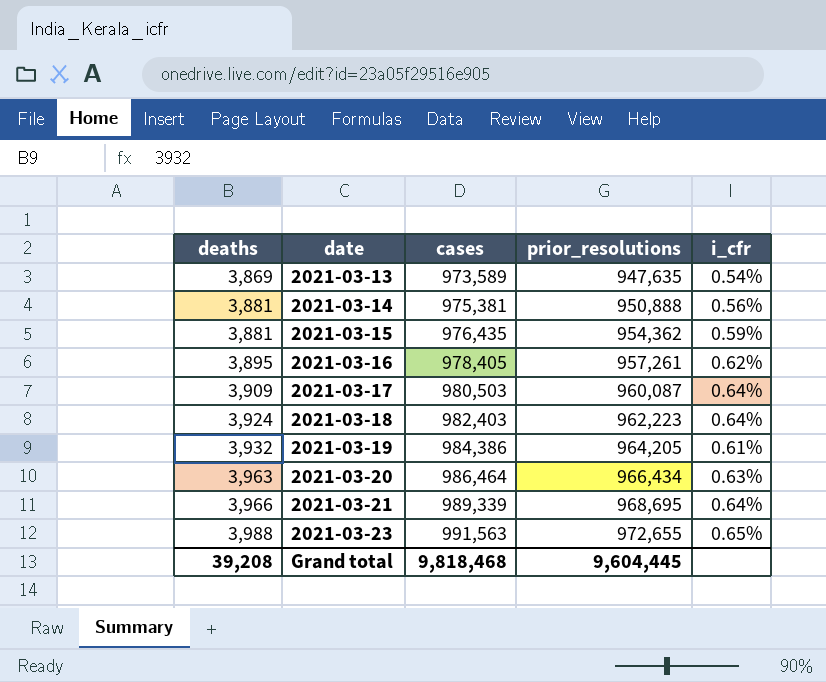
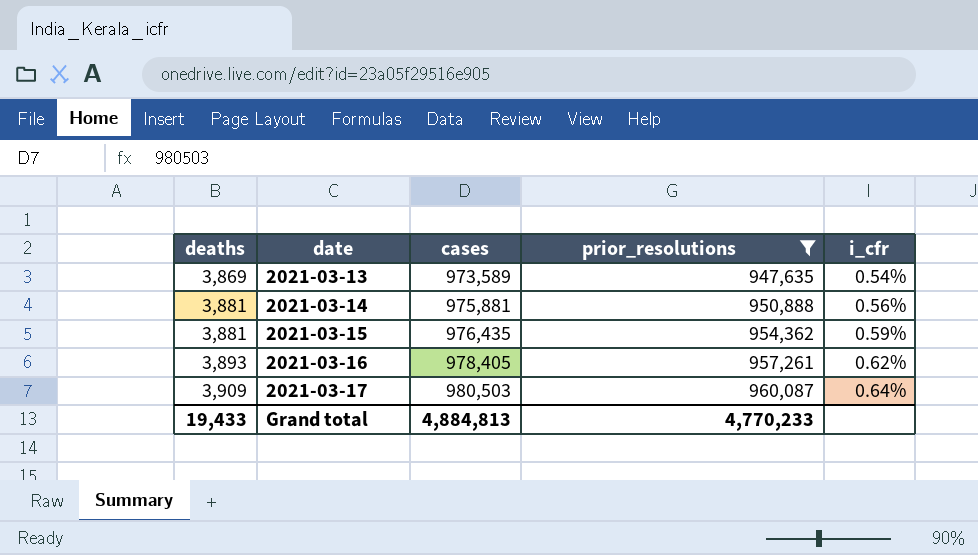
filter: none -> prior_resolutions <= 960,087
2021-03-14 | cases: 975,381 -> 975,881
2021-03-16 | deaths: 3,895 -> 3,893
Grand total | deaths: 39,208 -> 19,433
Grand total | cases: 9,818,468 -> 4,884,813
Grand total | prior_resolutions: 9,604,445 -> 4,770,233

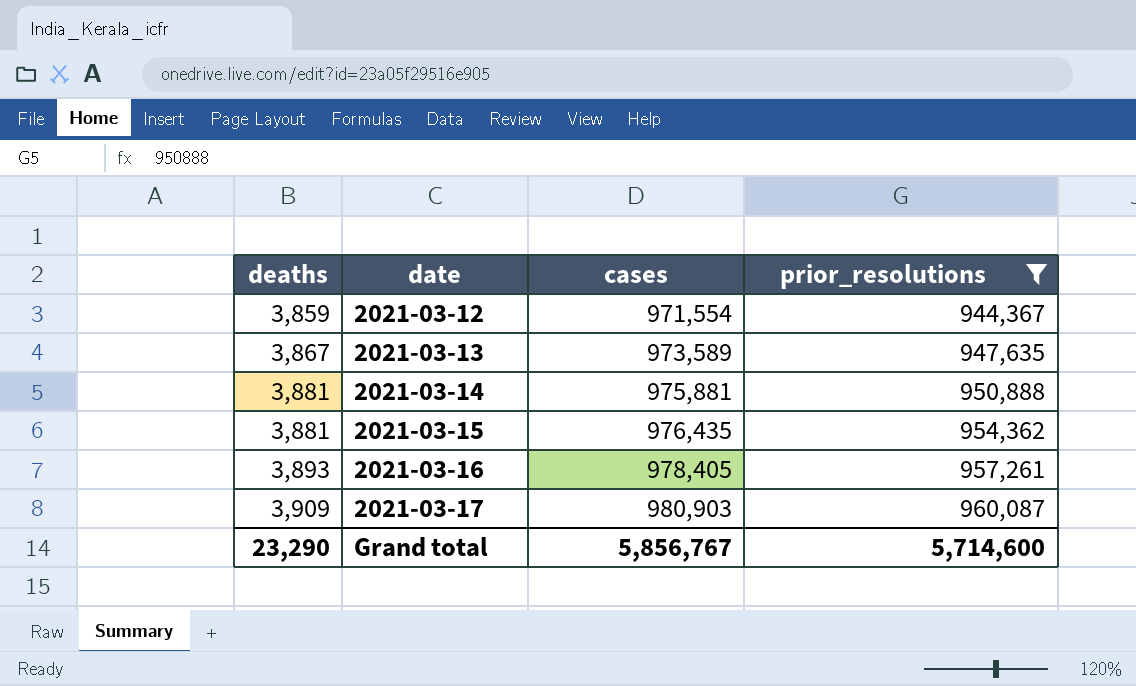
column i_cfr | position: 5 -> none
row 2021-03-12: none -> 3,859 | 971,554 | 944,367
2021-03-13 | deaths: 3,869 -> 3,867
2021-03-17 | cases: 980,503 -> 980,903
Grand total | deaths: 19,433 -> 23,290
Grand total | cases: 4,884,813 -> 5,856,767
Grand total | prior_resolutions: 4,770,233 -> 5,714,600

